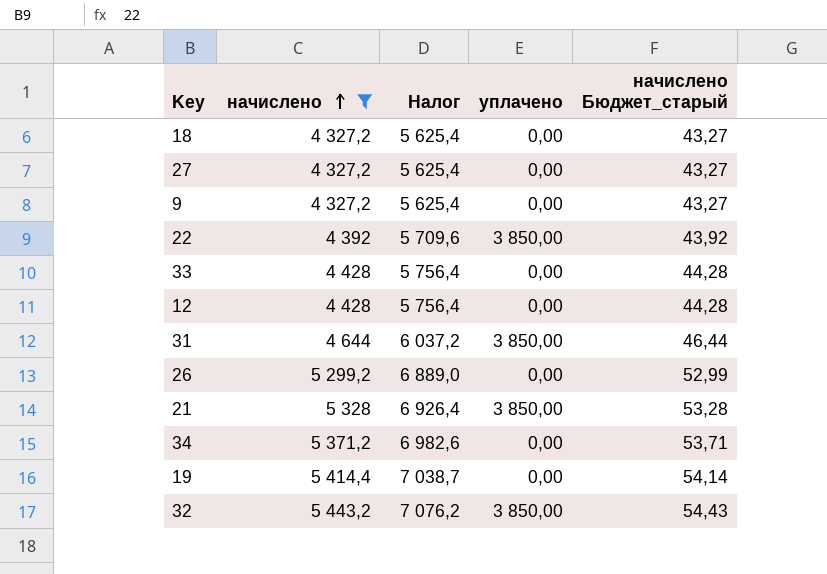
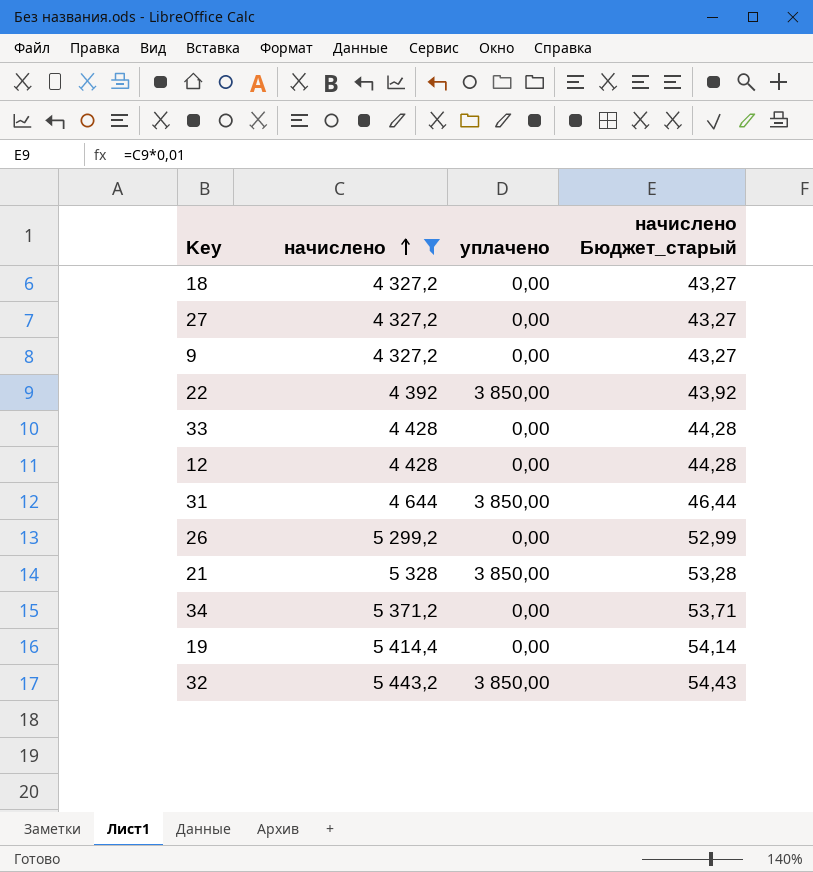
column Налог | formula: [начислено] * 1,3 -> none

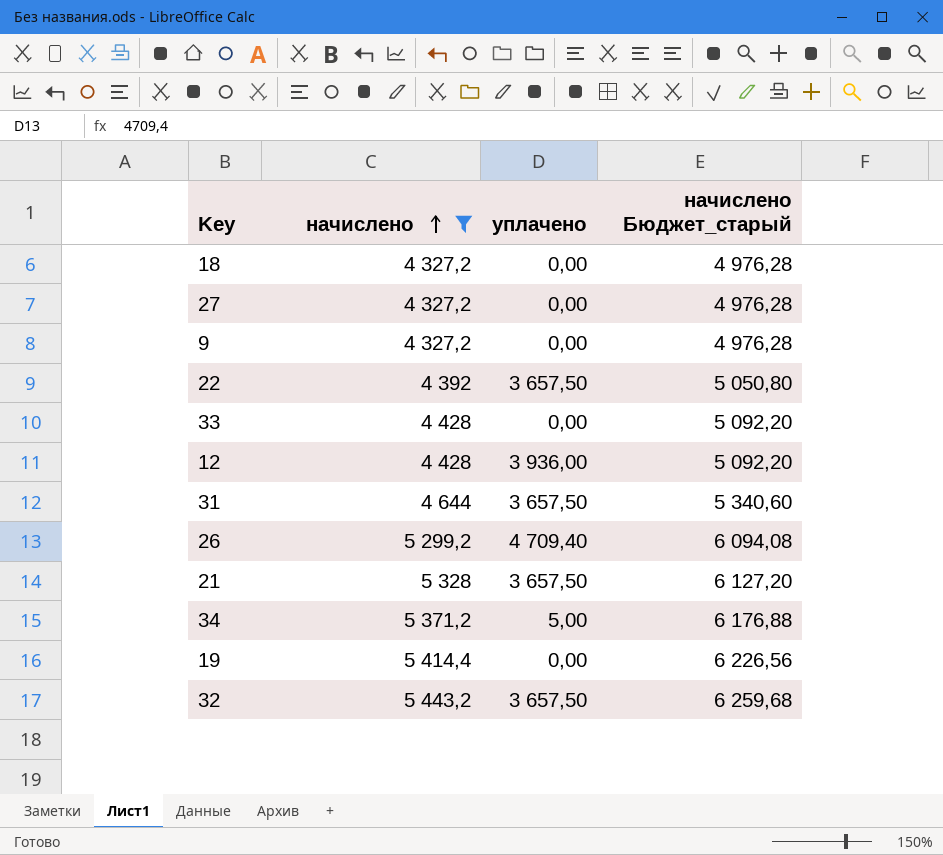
column начислено Бюджет_старый | formula: [начислено] * 0,01 -> [начислено] * 1,15
22 | уплачено: 3 850,00 -> 3 657,50
12 | уплачено: 0,00 -> 3 936,00
31 | уплачено: 3 850,00 -> 3 657,50
26 | уплачено: 0,00 -> 4 709,40
21 | уплачено: 3 850,00 -> 3 657,50
34 | уплачено: 0,00 -> 5,00
32 | уплачено: 3 850,00 -> 3 657,50

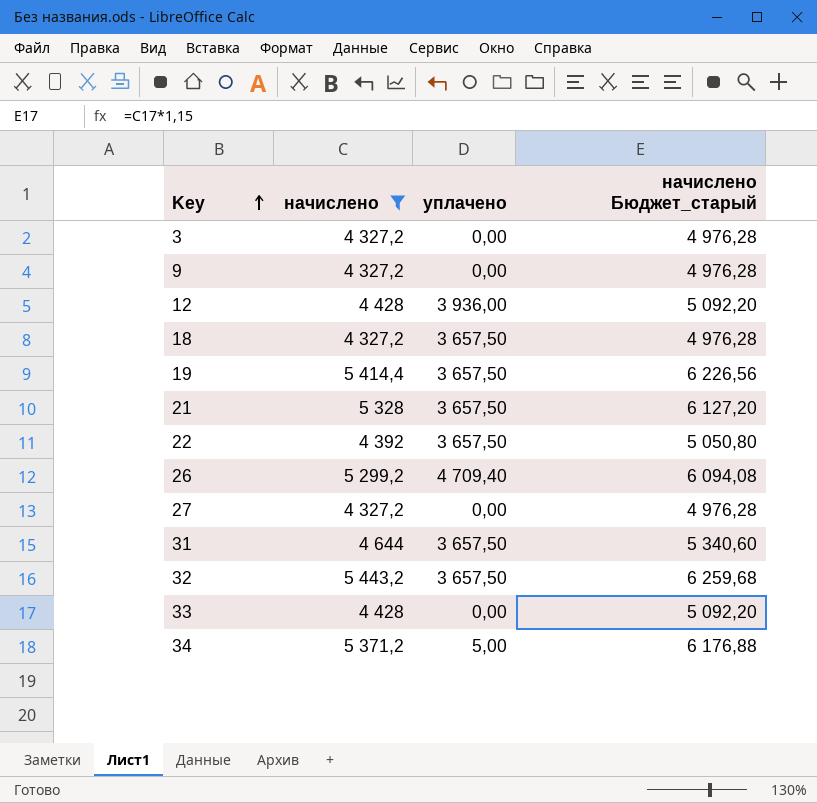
row order: начислено ascending -> Key ascending
row 3: none -> 4 327,2 | 0,00 | 4 976,28
18 | уплачено: 0,00 -> 3 657,50
19 | уплачено: 0,00 -> 3 657,50

